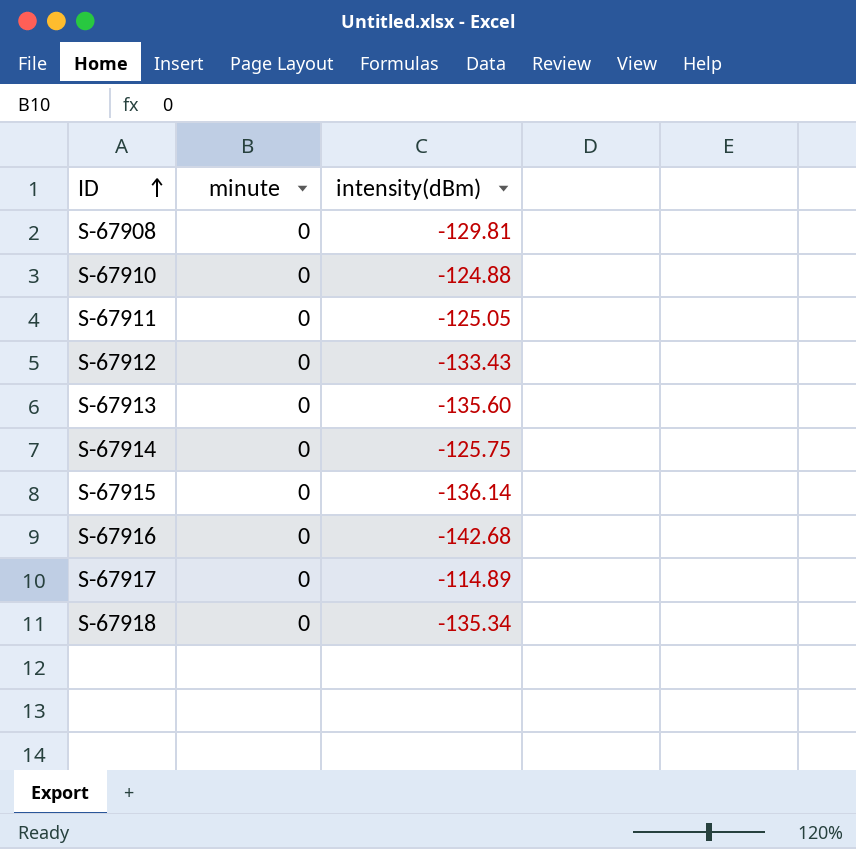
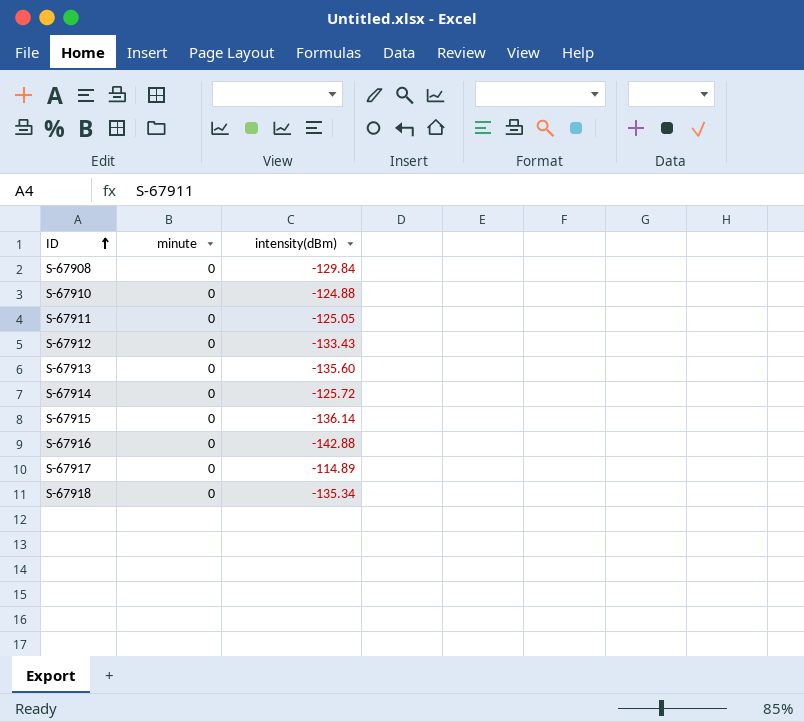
S-67908 | intensity(dBm): -129.81 -> -129.84
S-67914 | intensity(dBm): -125.75 -> -125.72
S-67916 | intensity(dBm): -142.68 -> -142.88

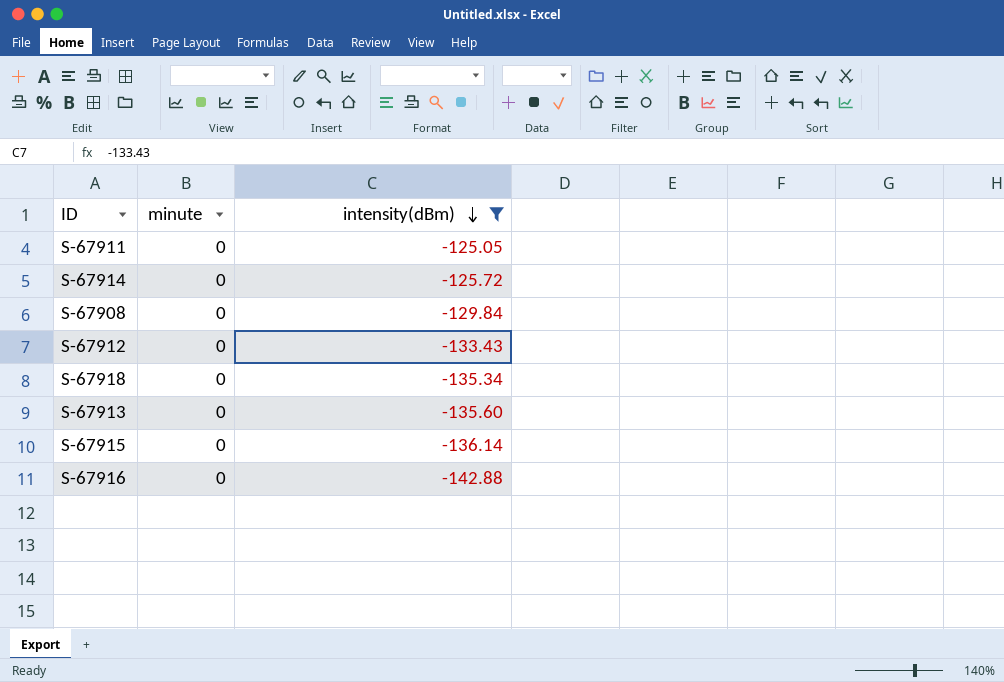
filter: none -> intensity(dBm) <= -125.05
row order: ID ascending -> intensity(dBm) descending

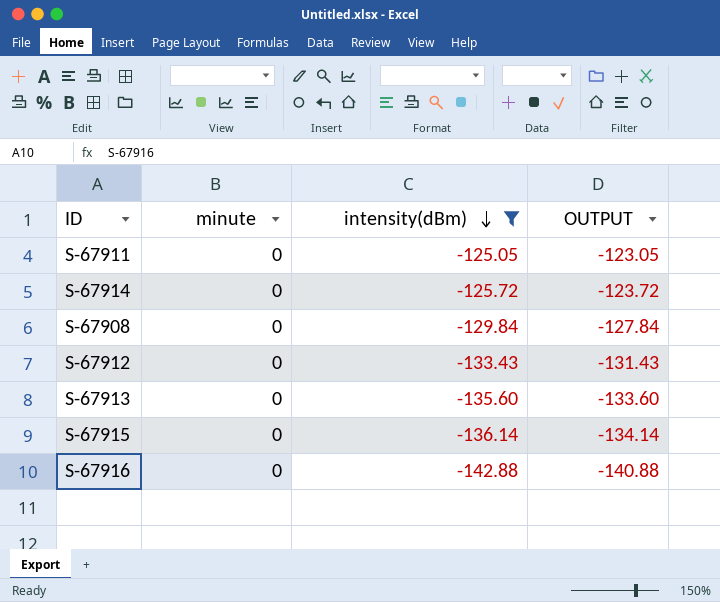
column OUTPUT | formula: none -> [intensity(dBm)] + 2
row S-67918: 0 | -135.34 -> none

